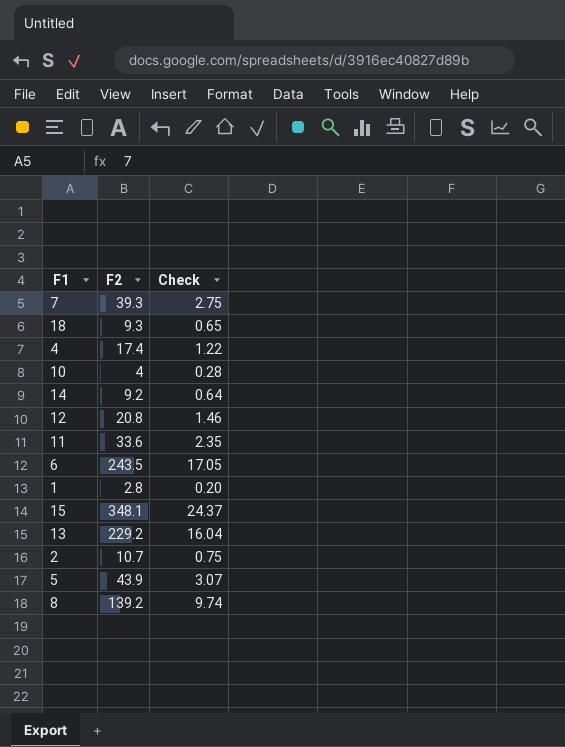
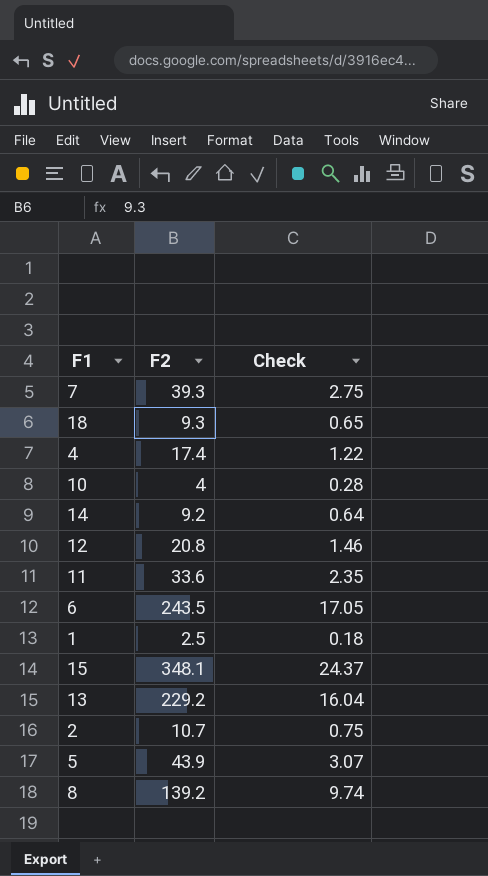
1 | F2: 2.8 -> 2.5
1 | Check: 0.20 -> 0.18

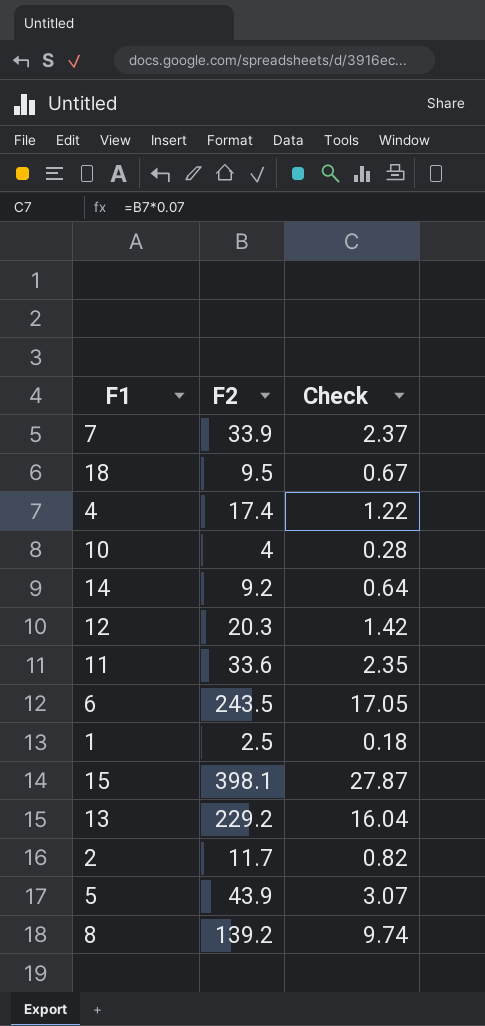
7 | F2: 39.3 -> 33.9
7 | Check: 2.75 -> 2.37
18 | F2: 9.3 -> 9.5
18 | Check: 0.65 -> 0.67
12 | F2: 20.8 -> 20.3
12 | Check: 1.46 -> 1.42
15 | F2: 348.1 -> 398.1
15 | Check: 24.37 -> 27.87
2 | F2: 10.7 -> 11.7
2 | Check: 0.75 -> 0.82

